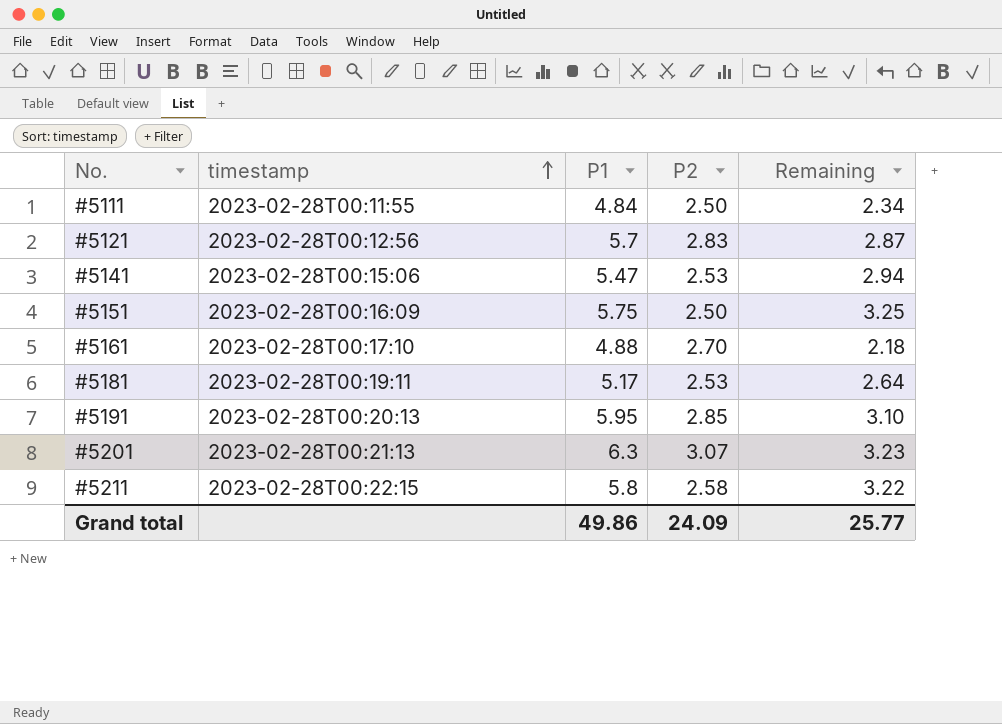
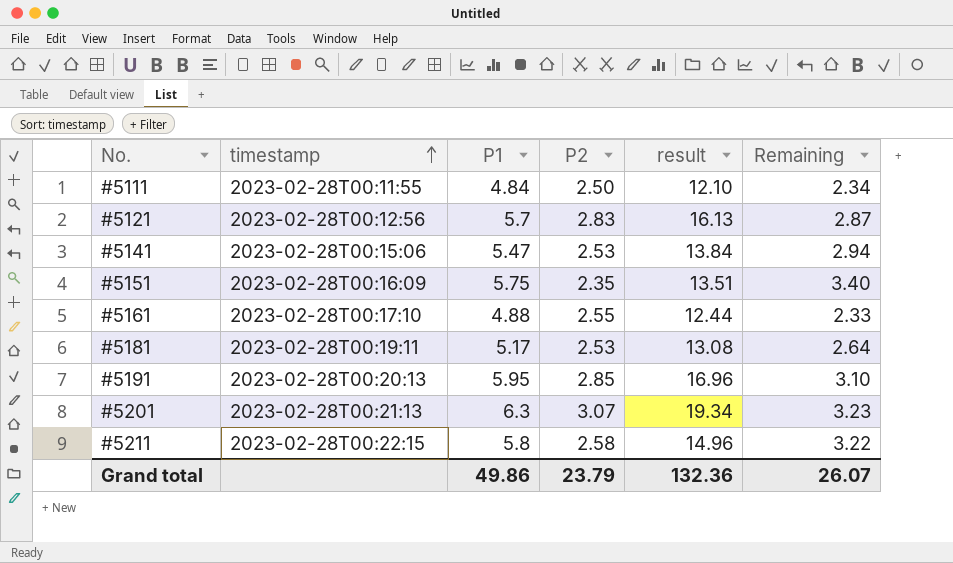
column result | formula: none -> [P1] * [P2]
#5151 | P2: 2.50 -> 2.35
#5151 | Remaining: 3.25 -> 3.40
#5161 | P2: 2.70 -> 2.55
#5161 | Remaining: 2.18 -> 2.33
Grand total | P2: 24.09 -> 23.79
Grand total | Remaining: 25.77 -> 26.07

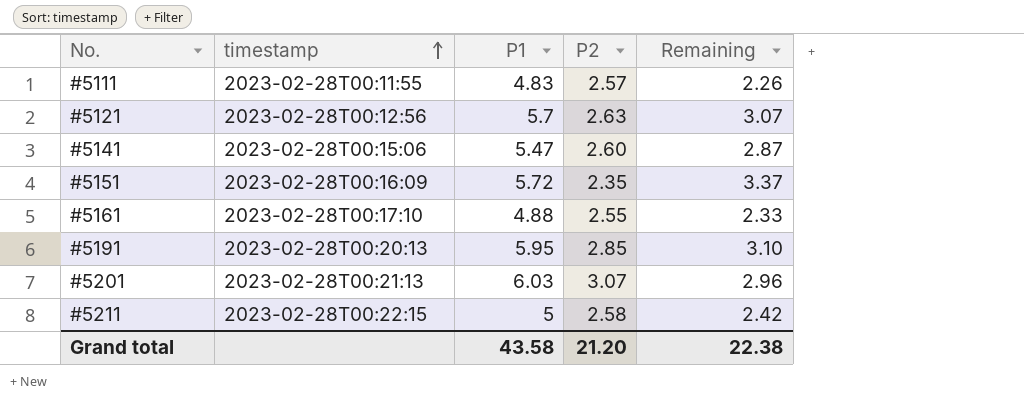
column result | formula: [P1] * [P2] -> none
row #5181: 2023-02-28T00:19:11 | 5.17 | 2.53 | 13.08 | 2.64 -> none
#5111 | P1: 4.84 -> 4.83
#5111 | P2: 2.50 -> 2.57
#5111 | Remaining: 2.34 -> 2.26
#5121 | P2: 2.83 -> 2.63
#5121 | Remaining: 2.87 -> 3.07
#5141 | P2: 2.53 -> 2.60
#5141 | Remaining: 2.94 -> 2.87
#5151 | P1: 5.75 -> 5.72
#5151 | Remaining: 3.40 -> 3.37
#5201 | P1: 6.3 -> 6.03
#5201 | Remaining: 3.23 -> 2.96
#5211 | P1: 5.8 -> 5
#5211 | Remaining: 3.22 -> 2.42
Grand total | P1: 49.86 -> 43.58
Grand total | P2: 23.79 -> 21.20
Grand total | Remaining: 26.07 -> 22.38

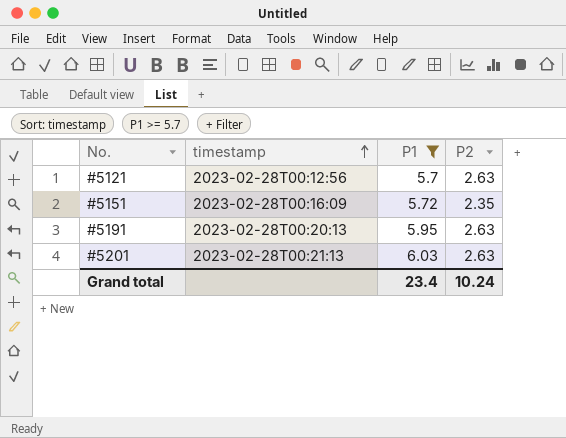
filter: none -> P1 >= 5.7
column Remaining | formula: [P1] - [P2] -> none
#5191 | P2: 2.85 -> 2.63
#5201 | P2: 3.07 -> 2.63
Grand total | P1: 43.58 -> 23.4
Grand total | P2: 21.20 -> 10.24

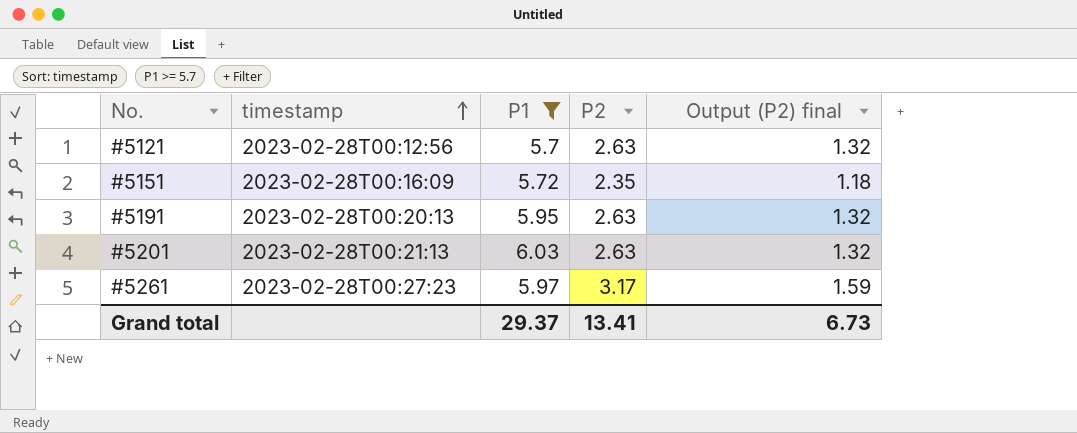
column Output (P2) final | formula: none -> [P2] * 0.5
row #5261: none -> 2023-02-28T00:27:23 | 5.97 | 3.17 | 1.59
Grand total | P1: 23.4 -> 29.37
Grand total | P2: 10.24 -> 13.41

